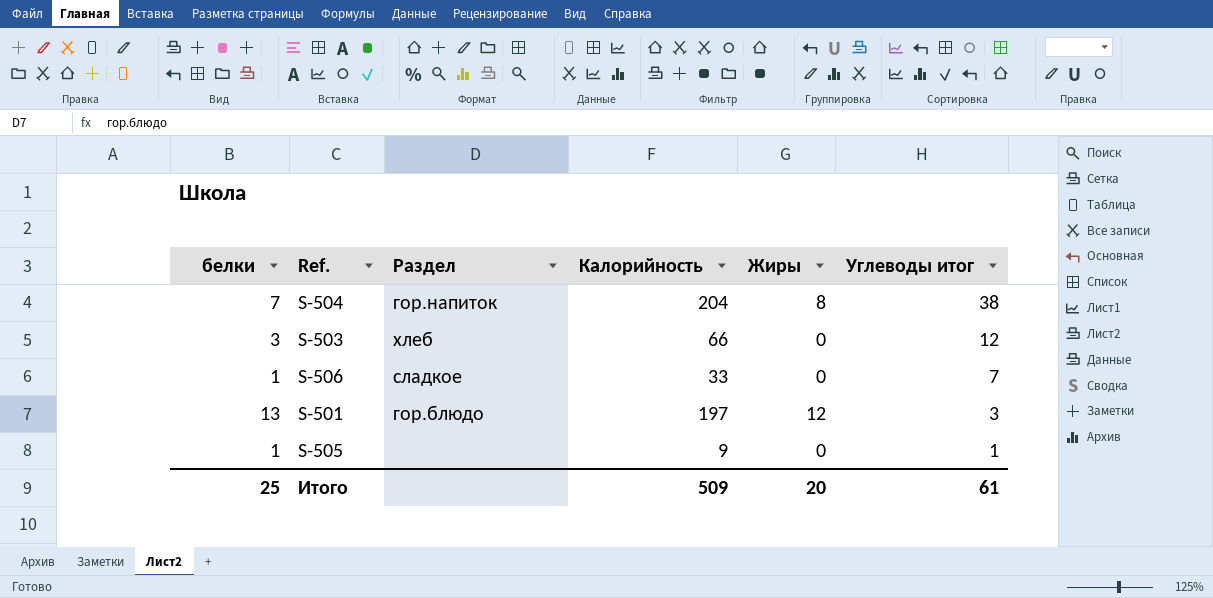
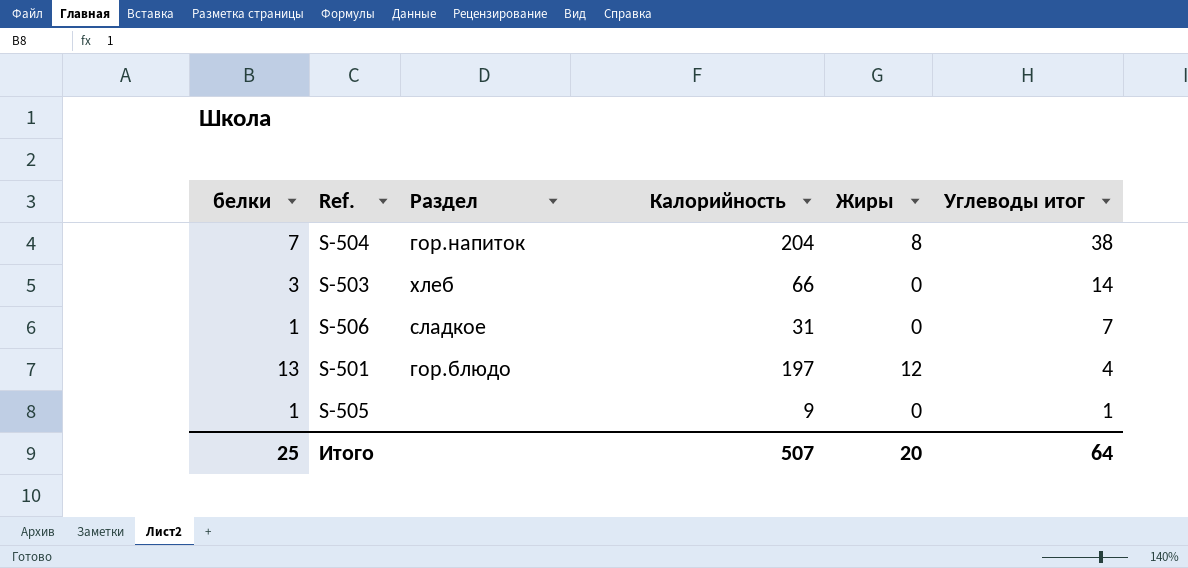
S-503 | Углеводы итог: 12 -> 14
S-506 | Калорийность: 33 -> 31
S-501 | Углеводы итог: 3 -> 4
Итого | Калорийность: 509 -> 507
Итого | Углеводы итог: 61 -> 64

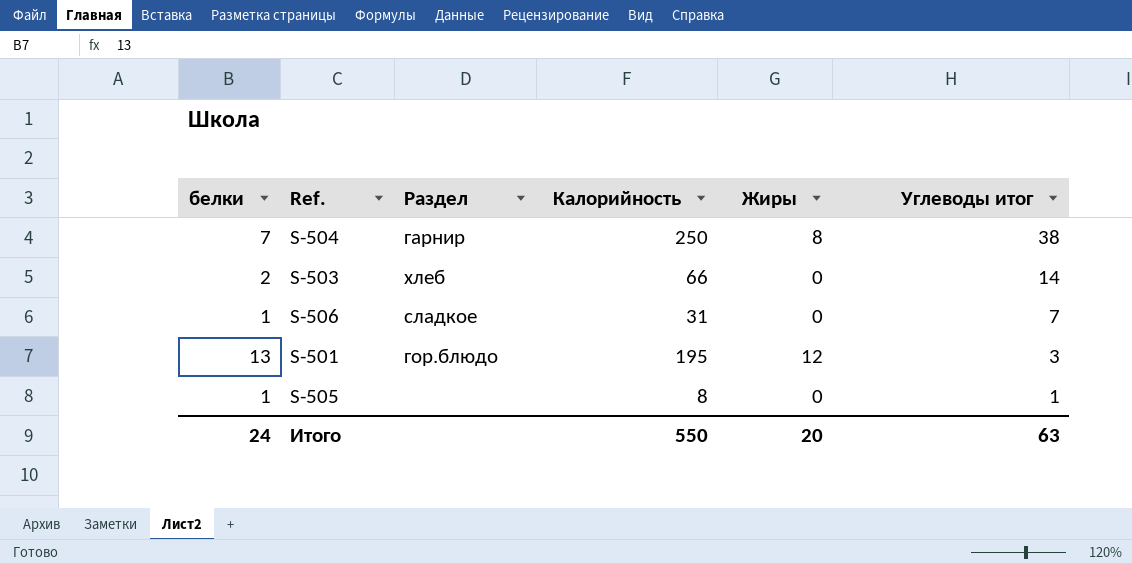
S-504 | Раздел: гор.напиток -> гарнир
S-504 | Калорийность: 204 -> 250
S-503 | белки: 3 -> 2
S-501 | Калорийность: 197 -> 195
S-501 | Углеводы итог: 4 -> 3
S-505 | Калорийность: 9 -> 8
Итого | белки: 25 -> 24
Итого | Калорийность: 507 -> 550
Итого | Углеводы итог: 64 -> 63

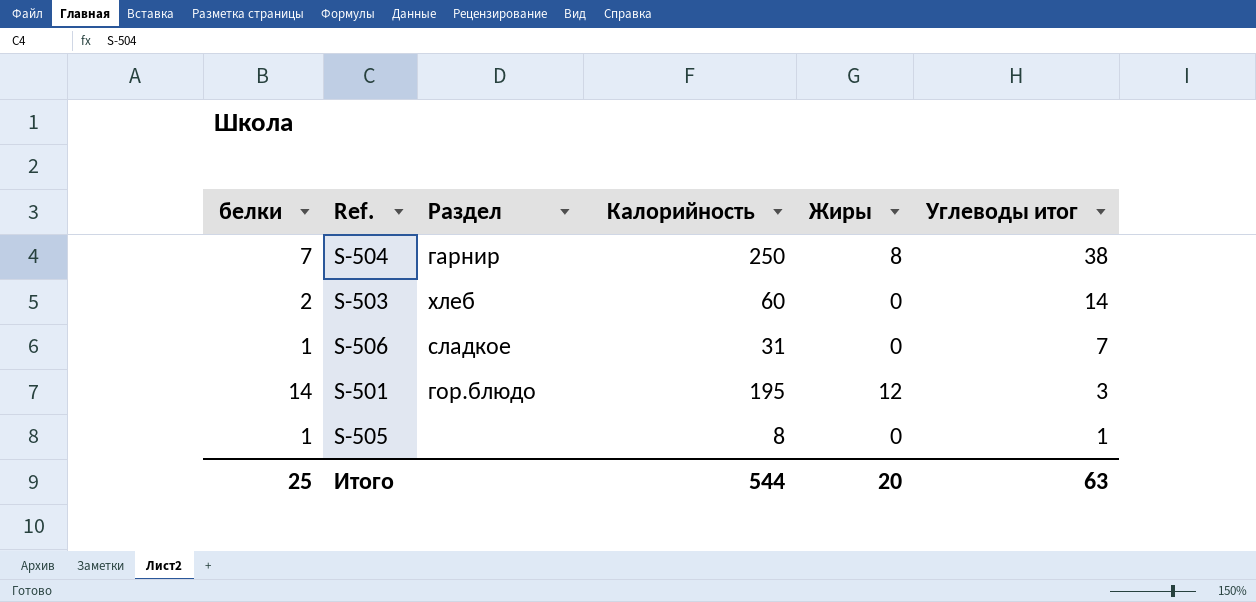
S-503 | Калорийность: 66 -> 60
S-501 | белки: 13 -> 14
Итого | белки: 24 -> 25
Итого | Калорийность: 550 -> 544

